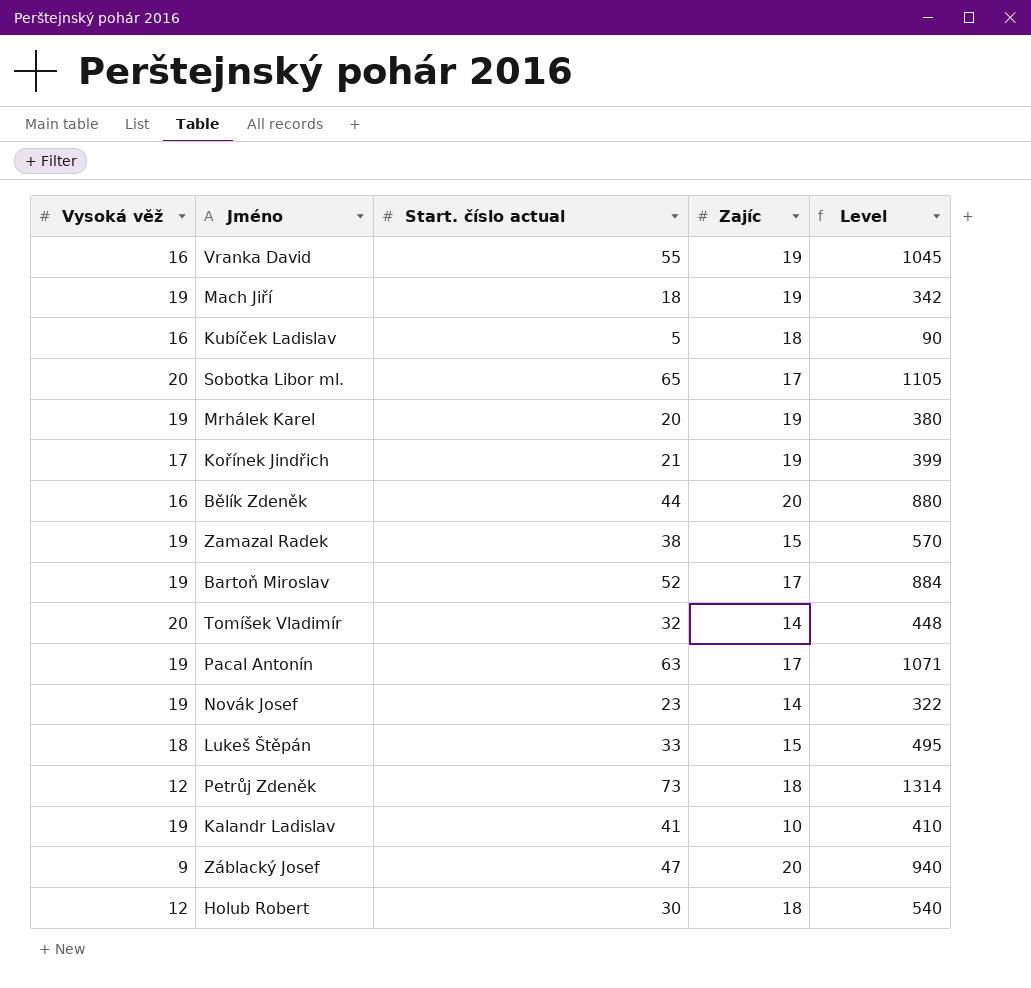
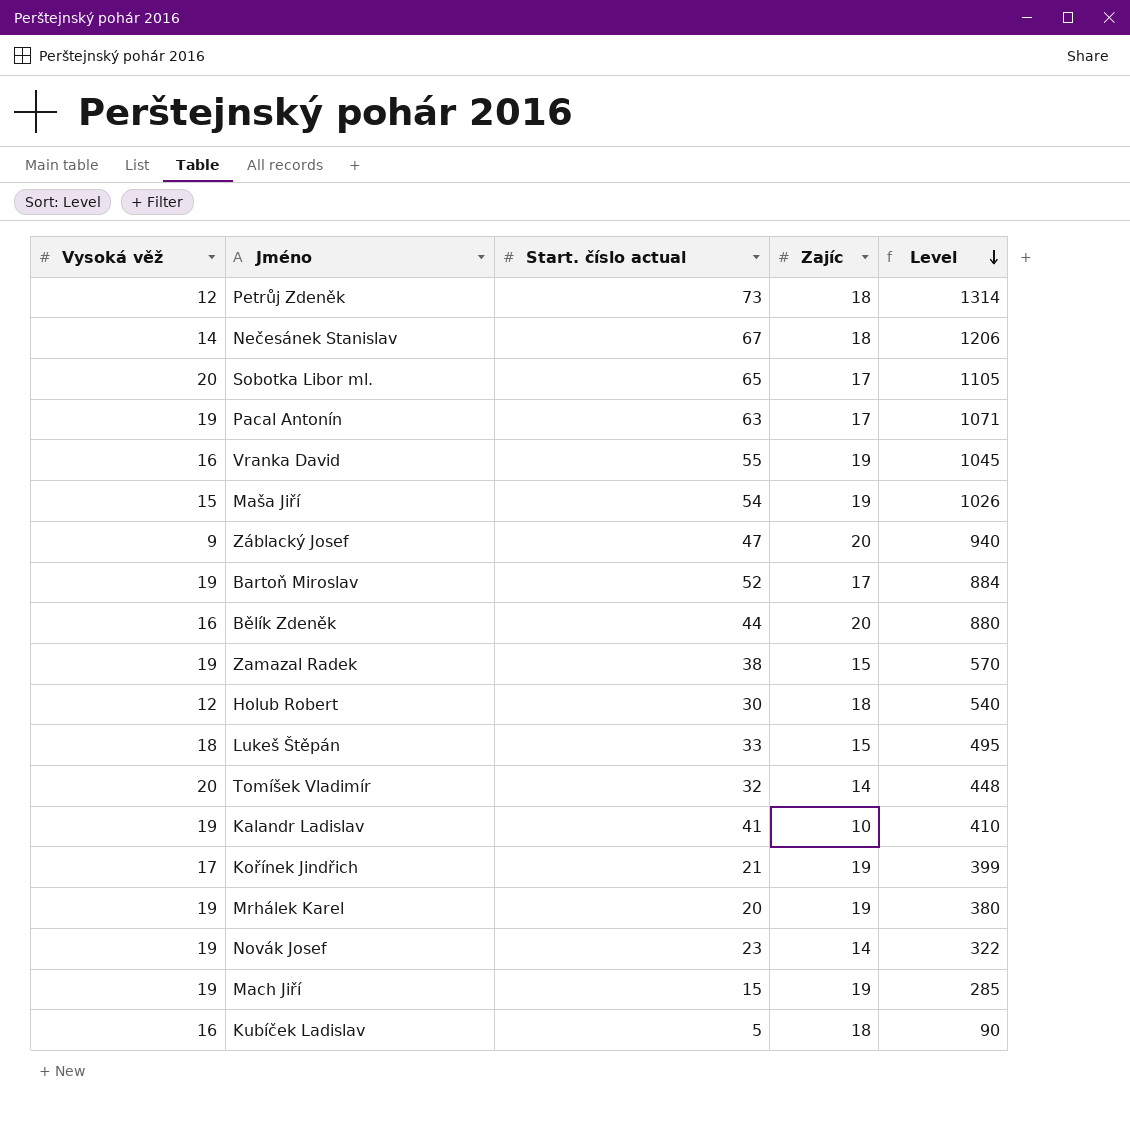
row order: none -> Level descending
row Nečesánek Stanislav: none -> 14 | 67 | 18 | 1206
row Maša Jiří: none -> 15 | 54 | 19 | 1026
Mach Jiří | Start. číslo actual: 18 -> 15
Mach Jiří | Level: 342 -> 285

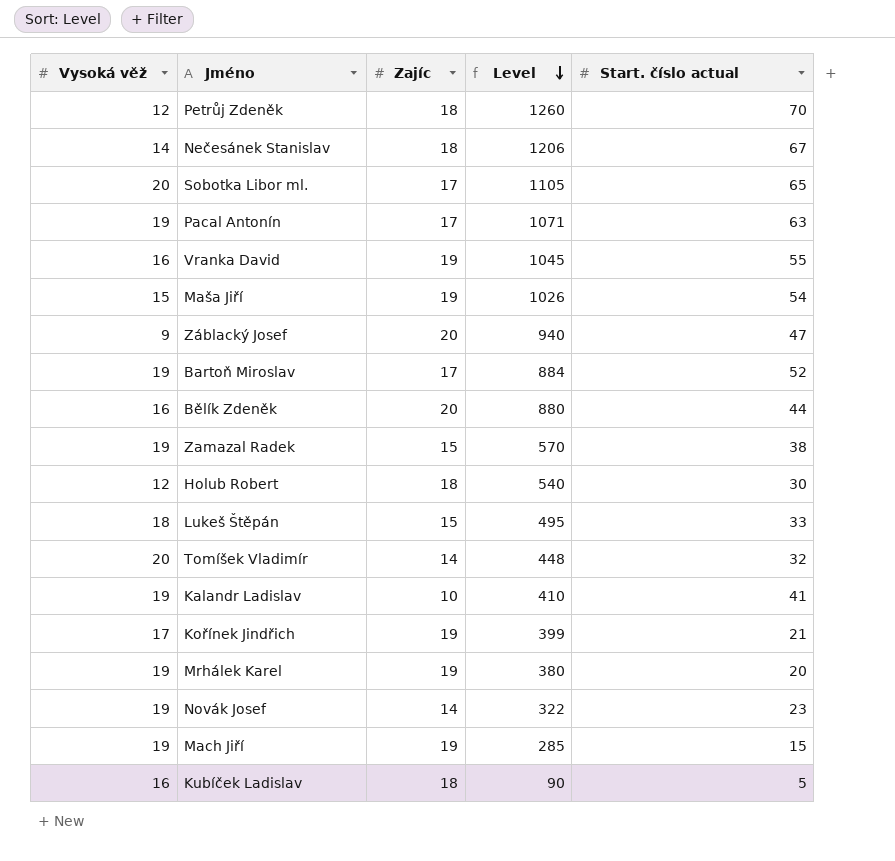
column Start. číslo actual | position: 3 -> 5
Petrůj Zdeněk | Level: 1314 -> 1260
Petrůj Zdeněk | Start. číslo actual: 73 -> 70

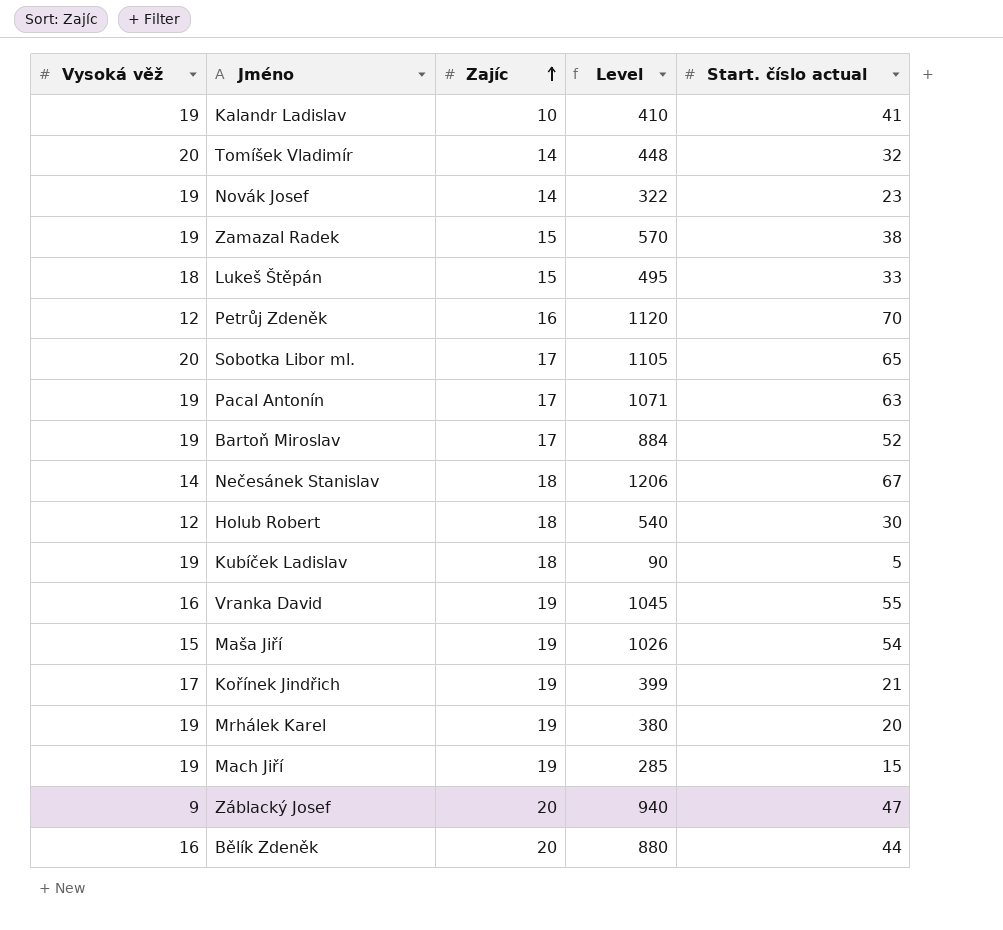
row order: Level descending -> Zajíc ascending
Petrůj Zdeněk | Zajíc: 18 -> 16
Petrůj Zdeněk | Level: 1260 -> 1120
Kubíček Ladislav | Vysoká věž: 16 -> 19

